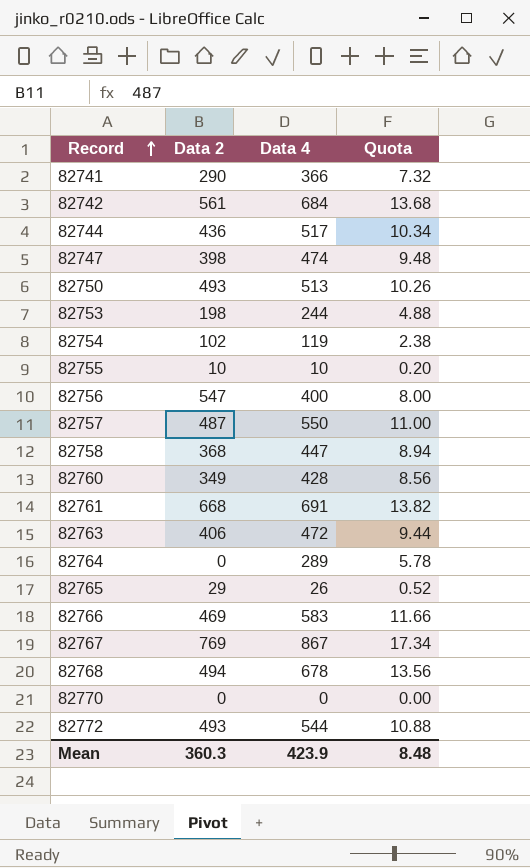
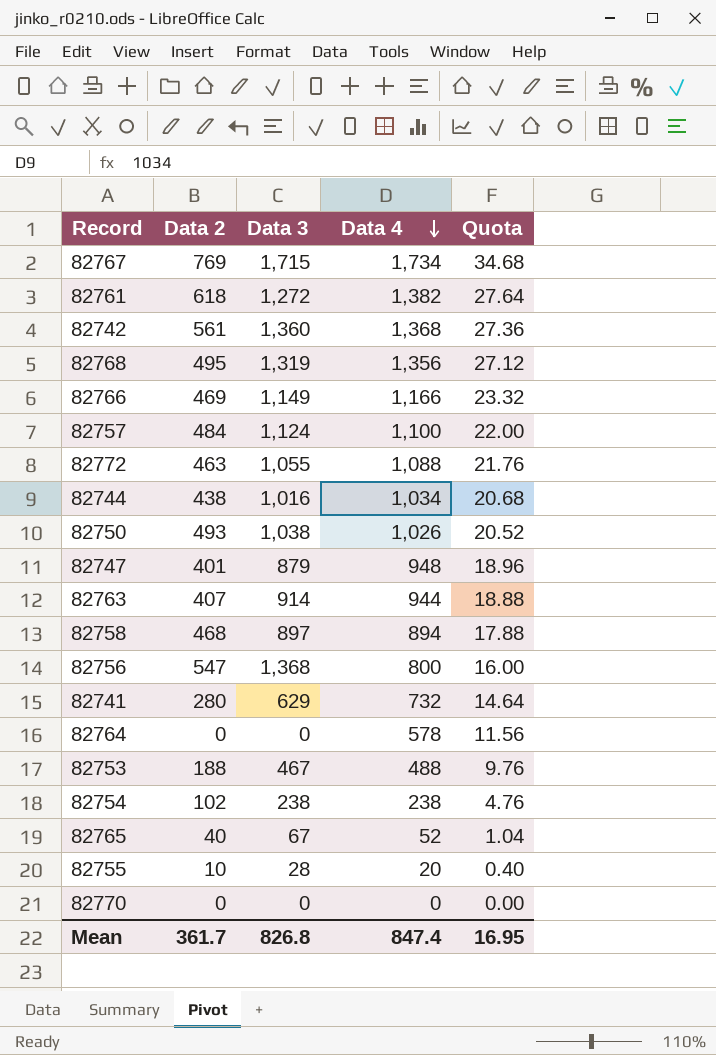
row order: Record ascending -> Data 4 descending
column Data 3 | position: none -> 3
row 82760: 349 | 428 | 8.56 -> none
82767 | Data 4: 867 -> 1,734
82767 | Quota: 17.34 -> 34.68
82761 | Data 2: 668 -> 618
82761 | Data 4: 691 -> 1,382
82761 | Quota: 13.82 -> 27.64
82742 | Data 4: 684 -> 1,368
82742 | Quota: 13.68 -> 27.36
82768 | Data 2: 494 -> 495
82768 | Data 4: 678 -> 1,356
82768 | Quota: 13.56 -> 27.12
82766 | Data 4: 583 -> 1,166
82766 | Quota: 11.66 -> 23.32
82757 | Data 2: 487 -> 484
82757 | Data 4: 550 -> 1,100
82757 | Quota: 11.00 -> 22.00
82772 | Data 2: 493 -> 463
82772 | Data 4: 544 -> 1,088
82772 | Quota: 10.88 -> 21.76
82744 | Data 2: 436 -> 438
82744 | Data 4: 517 -> 1,034
82744 | Quota: 10.34 -> 20.68
82750 | Data 4: 513 -> 1,026
82750 | Quota: 10.26 -> 20.52
82747 | Data 2: 398 -> 401
82747 | Data 4: 474 -> 948
82747 | Quota: 9.48 -> 18.96
82763 | Data 2: 406 -> 407
82763 | Data 4: 472 -> 944
82763 | Quota: 9.44 -> 18.88
82758 | Data 2: 368 -> 468
82758 | Data 4: 447 -> 894
82758 | Quota: 8.94 -> 17.88
82756 | Data 4: 400 -> 800
82756 | Quota: 8.00 -> 16.00
82741 | Data 2: 290 -> 280
82741 | Data 4: 366 -> 732
82741 | Quota: 7.32 -> 14.64
82764 | Data 4: 289 -> 578
82764 | Quota: 5.78 -> 11.56
82753 | Data 2: 198 -> 188
82753 | Data 4: 244 -> 488
82753 | Quota: 4.88 -> 9.76
82754 | Data 4: 119 -> 238
82754 | Quota: 2.38 -> 4.76
82765 | Data 2: 29 -> 40
82765 | Data 4: 26 -> 52
82765 | Quota: 0.52 -> 1.04
82755 | Data 4: 10 -> 20
82755 | Quota: 0.20 -> 0.40
Mean | Data 2: 360.3 -> 361.7
Mean | Data 4: 423.9 -> 847.4
Mean | Quota: 8.48 -> 16.95

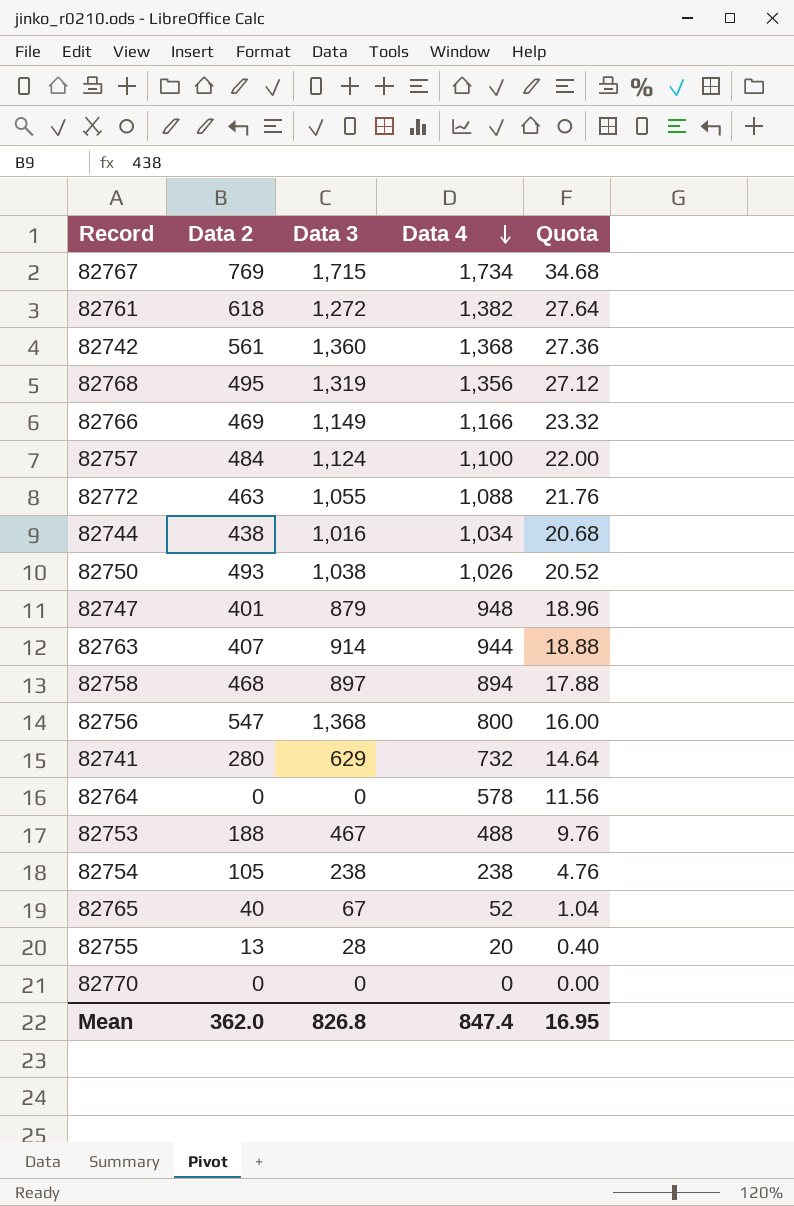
82754 | Data 2: 102 -> 105
82755 | Data 2: 10 -> 13
Mean | Data 2: 361.7 -> 362.0

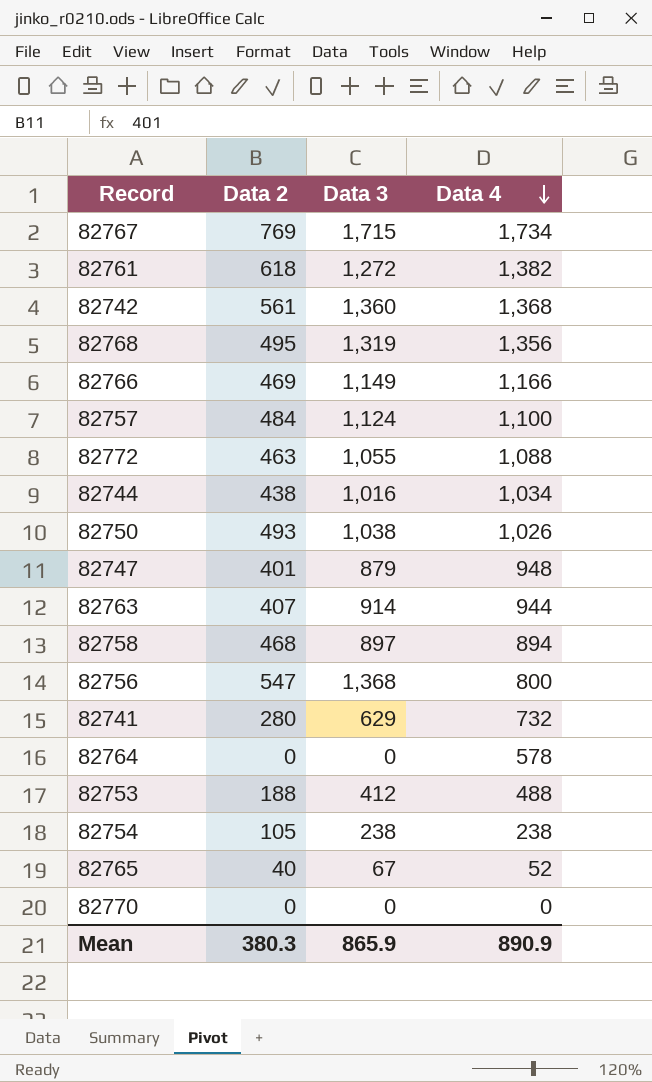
column Quota | formula: [Data 4] * 0.02 -> none
row 82755: 13 | 28 | 20 | 0.40 -> none
82753 | Data 3: 467 -> 412
Mean | Data 2: 362.0 -> 380.3
Mean | Data 3: 826.8 -> 865.9
Mean | Data 4: 847.4 -> 890.9

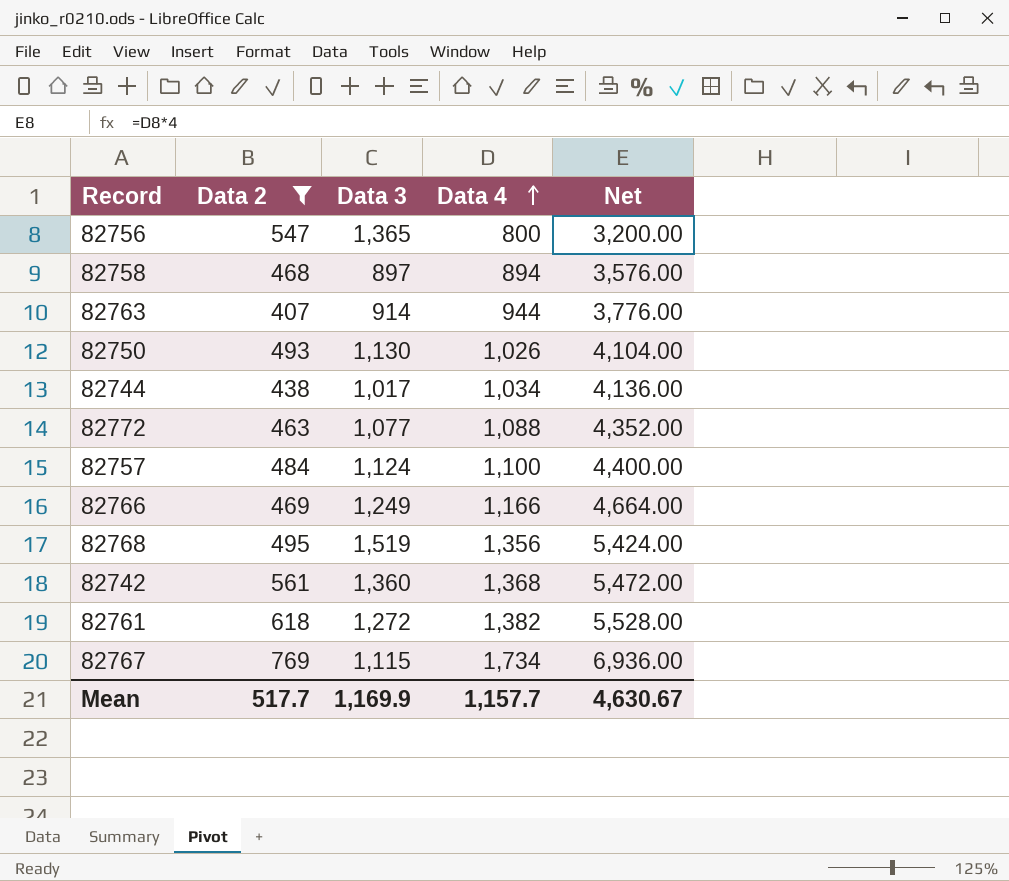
filter: none -> Data 2 >= 407
row order: Data 4 descending -> Data 4 ascending
column Net | formula: none -> [Data 4] * 4
82756 | Data 3: 1,368 -> 1,365
82750 | Data 3: 1,038 -> 1,130
82744 | Data 3: 1,016 -> 1,017
82772 | Data 3: 1,055 -> 1,077
82766 | Data 3: 1,149 -> 1,249
82768 | Data 3: 1,319 -> 1,519
82767 | Data 3: 1,715 -> 1,115
Mean | Data 2: 380.3 -> 517.7
Mean | Data 3: 865.9 -> 1,169.9
Mean | Data 4: 890.9 -> 1,157.7

